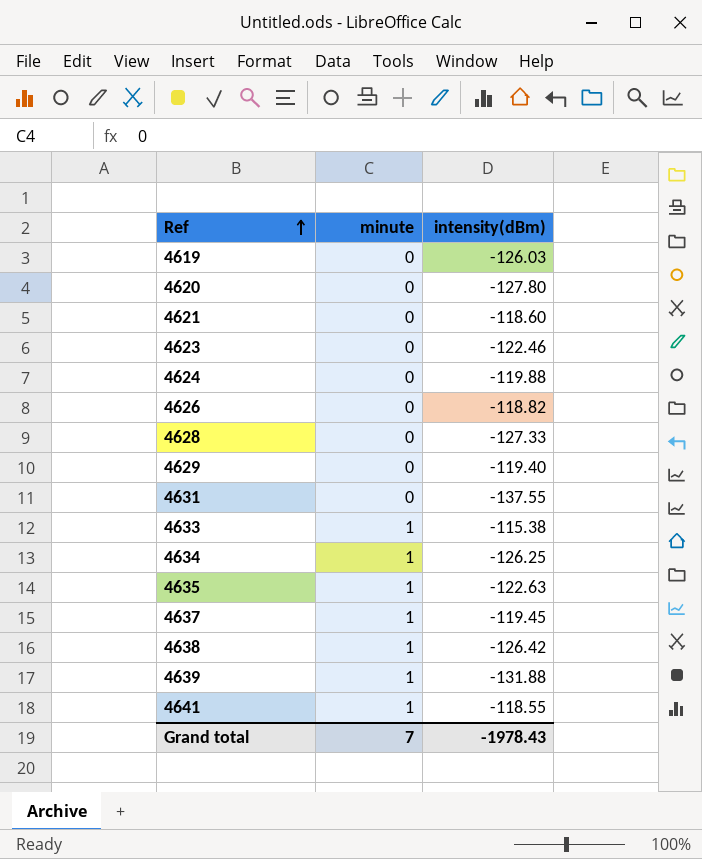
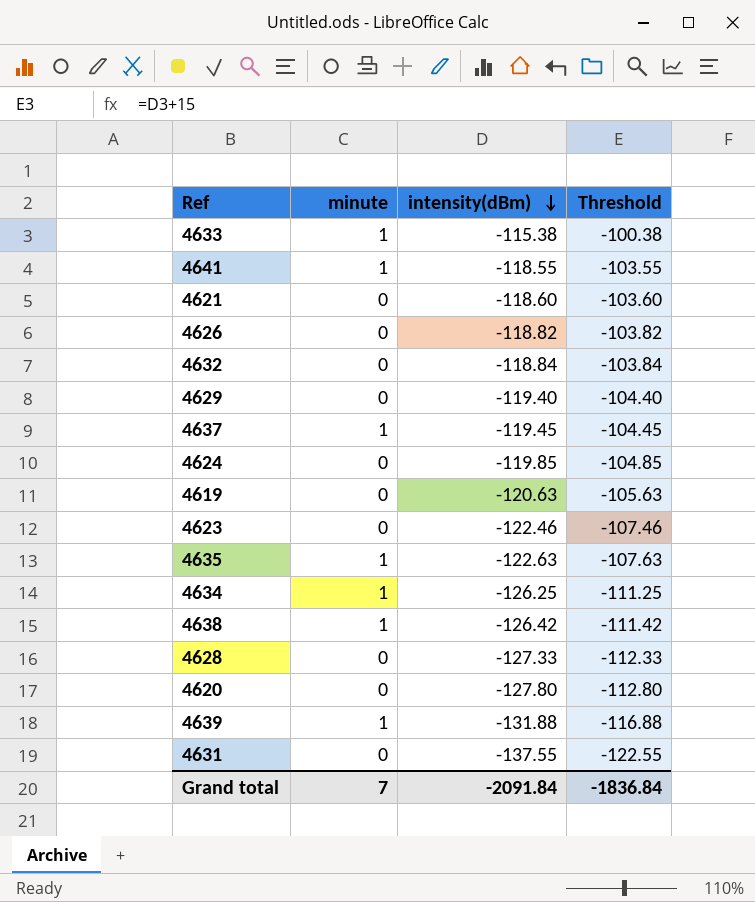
row order: Ref ascending -> intensity(dBm) descending
column Threshold | formula: none -> [intensity(dBm)] + 15
row 4632: none -> 0 | -118.84 | -103.84
4624 | intensity(dBm): -119.88 -> -119.85
4619 | intensity(dBm): -126.03 -> -120.63
Grand total | intensity(dBm): -1978.43 -> -2091.84

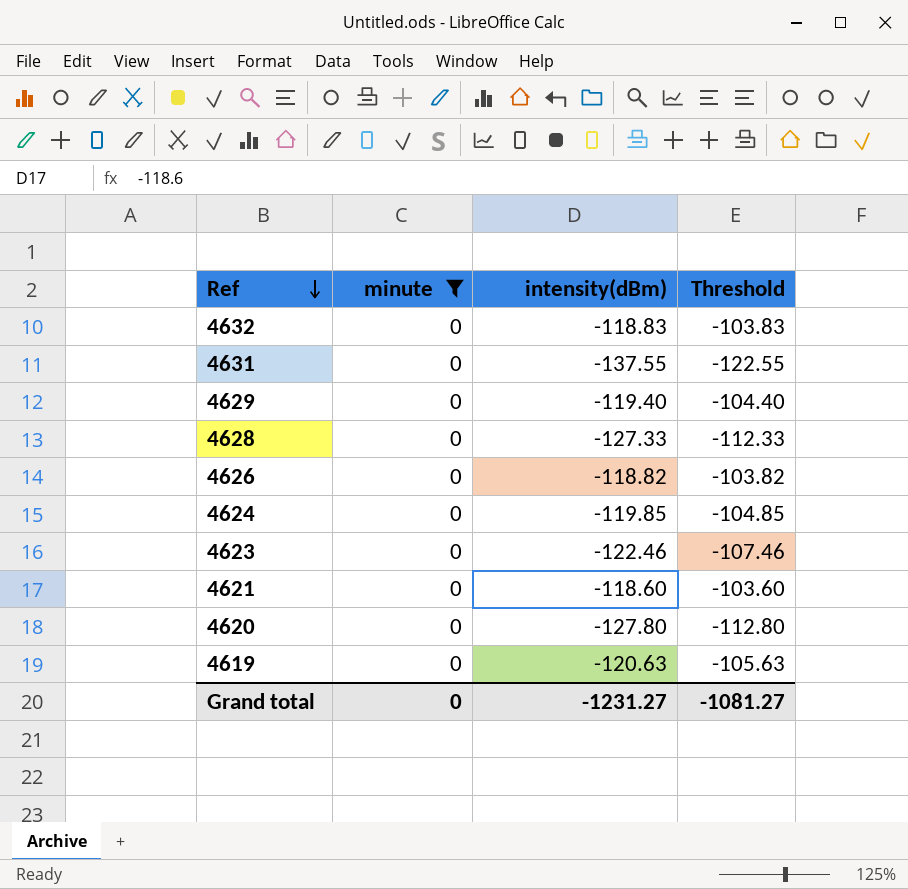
filter: none -> minute = 0
row order: intensity(dBm) descending -> Ref descending
4632 | intensity(dBm): -118.84 -> -118.83
4632 | Threshold: -103.84 -> -103.83
Grand total | minute: 7 -> 0
Grand total | intensity(dBm): -2091.84 -> -1231.27
Grand total | Threshold: -1836.84 -> -1081.27

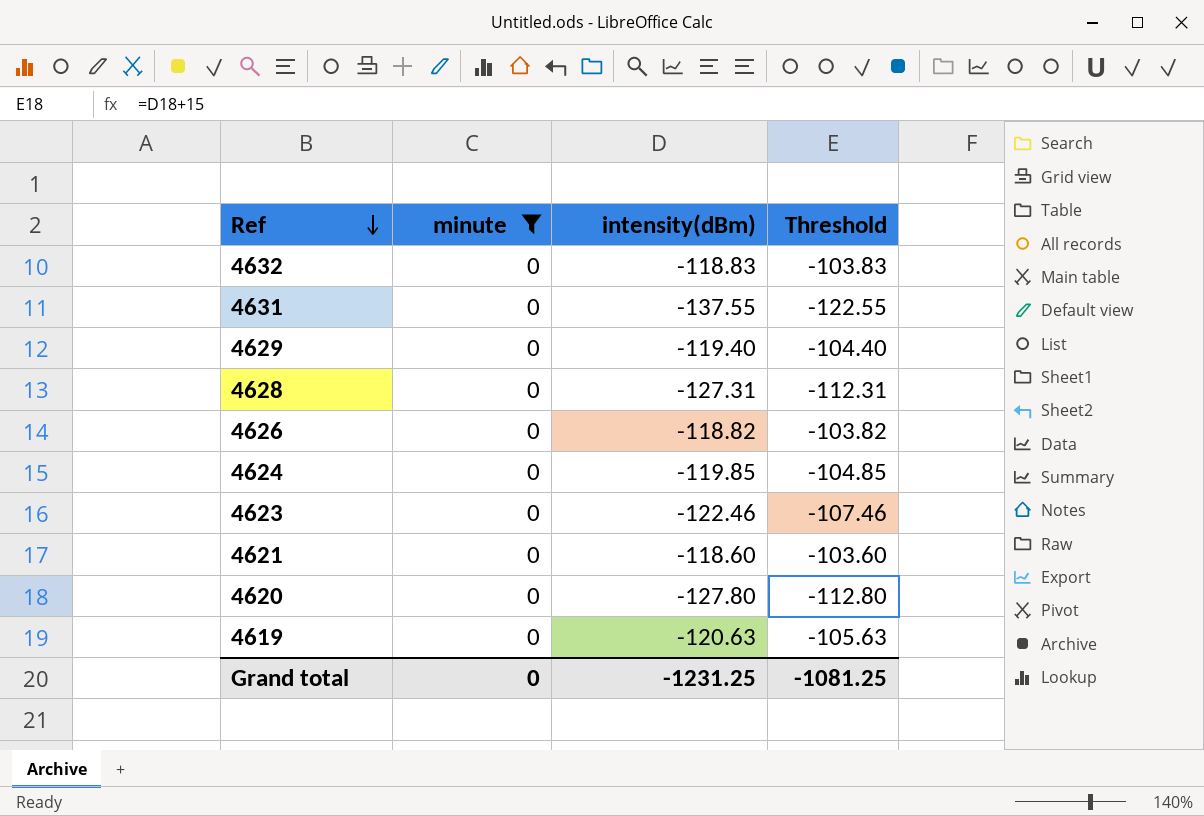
4628 | intensity(dBm): -127.33 -> -127.31
4628 | Threshold: -112.33 -> -112.31
Grand total | intensity(dBm): -1231.27 -> -1231.25
Grand total | Threshold: -1081.27 -> -1081.25

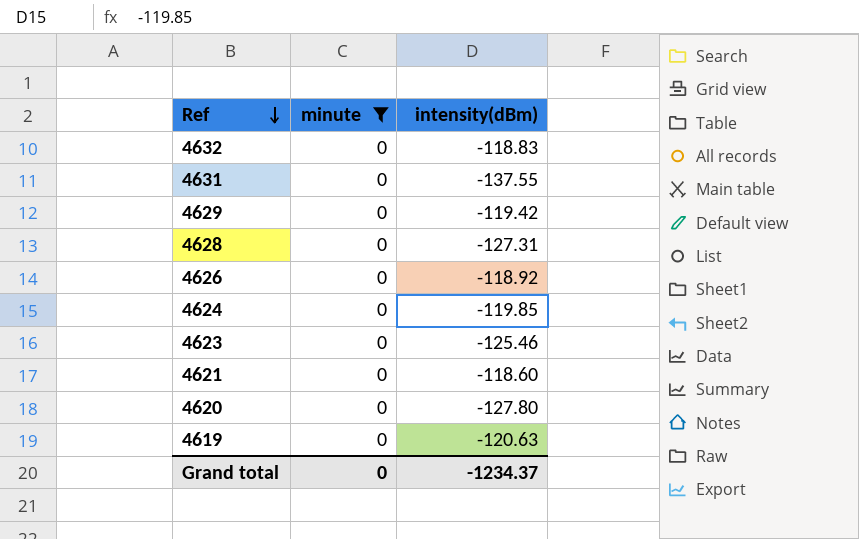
column Threshold | formula: [intensity(dBm)] + 15 -> none
4629 | intensity(dBm): -119.40 -> -119.42
4626 | intensity(dBm): -118.82 -> -118.92
4623 | intensity(dBm): -122.46 -> -125.46
Grand total | intensity(dBm): -1231.25 -> -1234.37

